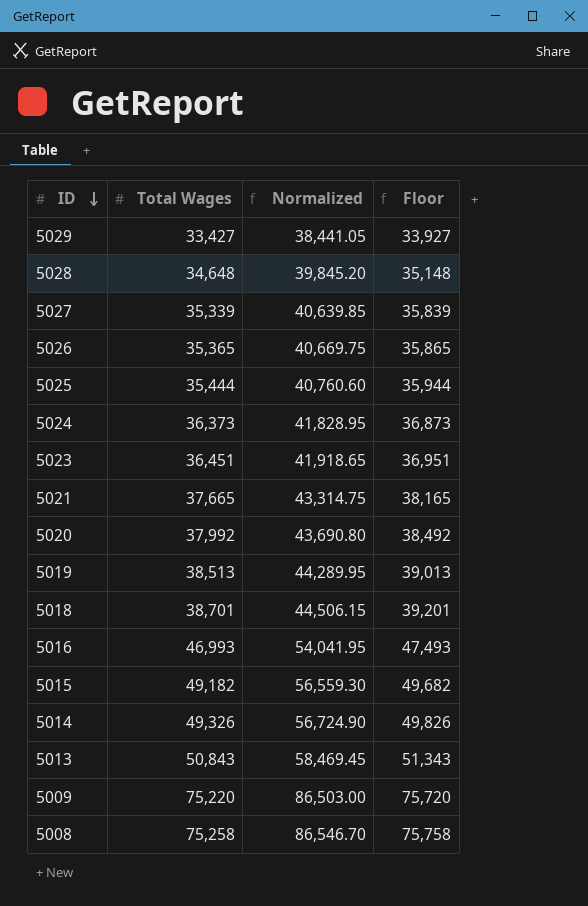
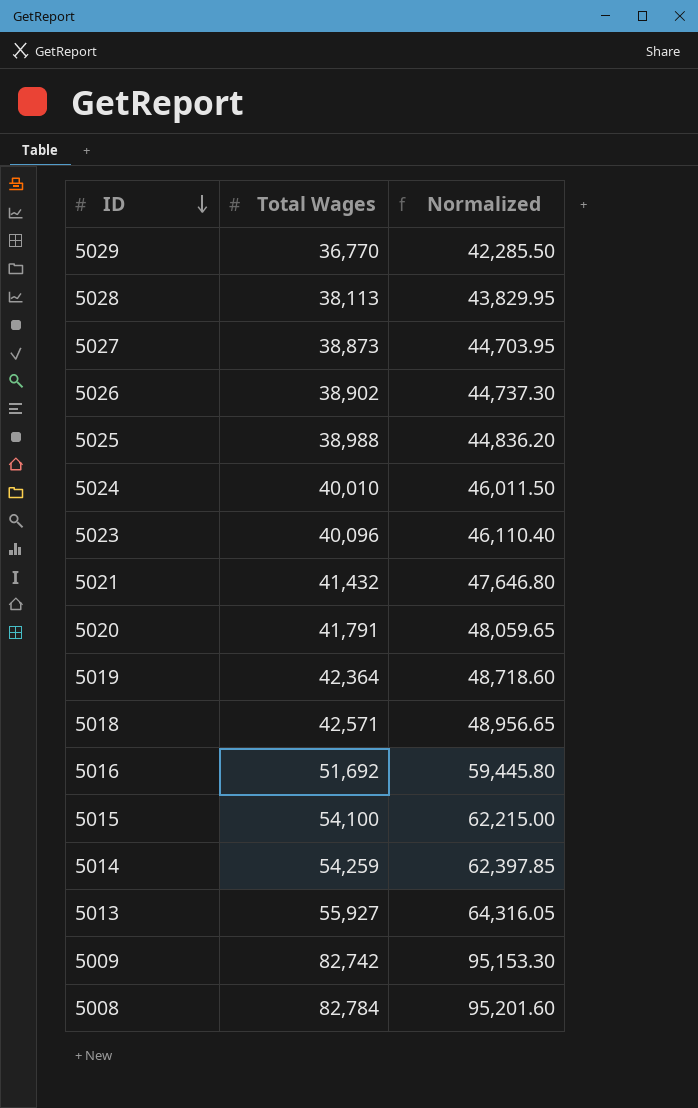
column Floor | formula: [Total Wages] + 500 -> none
5029 | Total Wages: 33,427 -> 36,770
5029 | Normalized: 38,441.05 -> 42,285.50
5028 | Total Wages: 34,648 -> 38,113
5028 | Normalized: 39,845.20 -> 43,829.95
5027 | Total Wages: 35,339 -> 38,873
5027 | Normalized: 40,639.85 -> 44,703.95
5026 | Total Wages: 35,365 -> 38,902
5026 | Normalized: 40,669.75 -> 44,737.30
5025 | Total Wages: 35,444 -> 38,988
5025 | Normalized: 40,760.60 -> 44,836.20
5024 | Total Wages: 36,373 -> 40,010
5024 | Normalized: 41,828.95 -> 46,011.50
5023 | Total Wages: 36,451 -> 40,096
5023 | Normalized: 41,918.65 -> 46,110.40
5021 | Total Wages: 37,665 -> 41,432
5021 | Normalized: 43,314.75 -> 47,646.80
5020 | Total Wages: 37,992 -> 41,791
5020 | Normalized: 43,690.80 -> 48,059.65
5019 | Total Wages: 38,513 -> 42,364
5019 | Normalized: 44,289.95 -> 48,718.60
5018 | Total Wages: 38,701 -> 42,571
5018 | Normalized: 44,506.15 -> 48,956.65
5016 | Total Wages: 46,993 -> 51,692
5016 | Normalized: 54,041.95 -> 59,445.80
5015 | Total Wages: 49,182 -> 54,100
5015 | Normalized: 56,559.30 -> 62,215.00
5014 | Total Wages: 49,326 -> 54,259
5014 | Normalized: 56,724.90 -> 62,397.85
5013 | Total Wages: 50,843 -> 55,927
5013 | Normalized: 58,469.45 -> 64,316.05
5009 | Total Wages: 75,220 -> 82,742
5009 | Normalized: 86,503.00 -> 95,153.30
5008 | Total Wages: 75,258 -> 82,784
5008 | Normalized: 86,546.70 -> 95,201.60

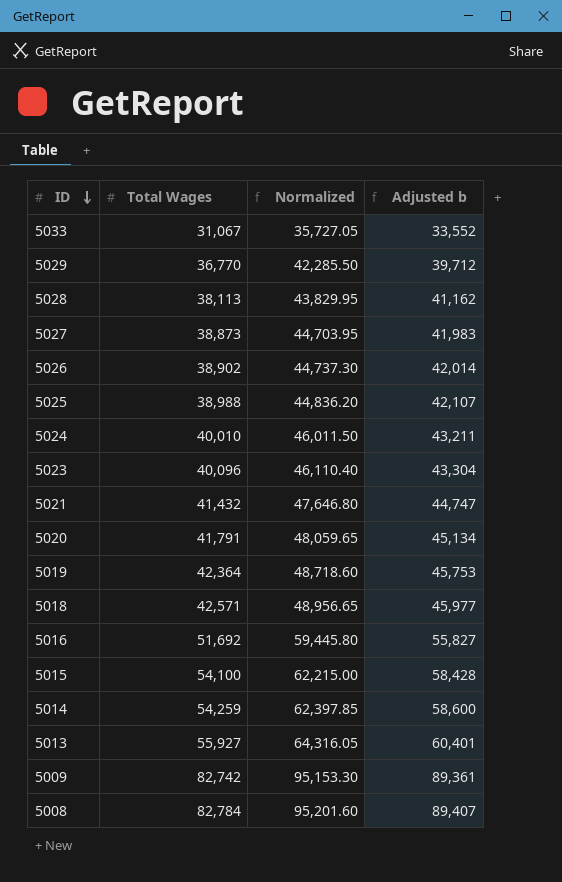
column Adjusted b | formula: none -> [Total Wages] * 1.08
row 5033: none -> 31,067 | 35,727.05 | 33,552

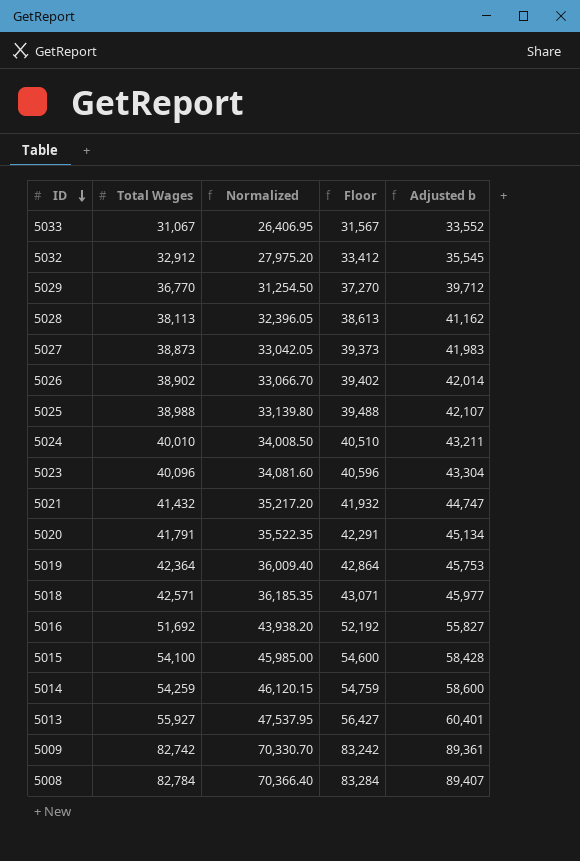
column Normalized | formula: [Total Wages] * 1.15 -> [Total Wages] * 0.85
column Floor | formula: none -> [Total Wages] + 500
row 5032: none -> 32,912 | 27,975.20 | 33,412 | 35,545

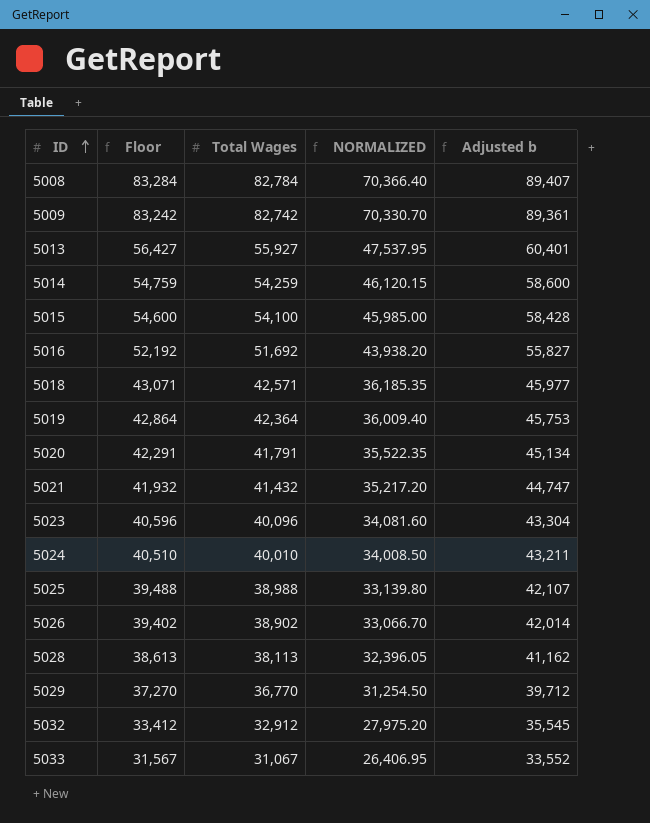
row order: ID descending -> ID ascending
column Floor | position: 4 -> 2
column name: Normalized -> NORMALIZED
row 5027: 38,873 | 33,042.05 | 39,373 | 41,983 -> none

